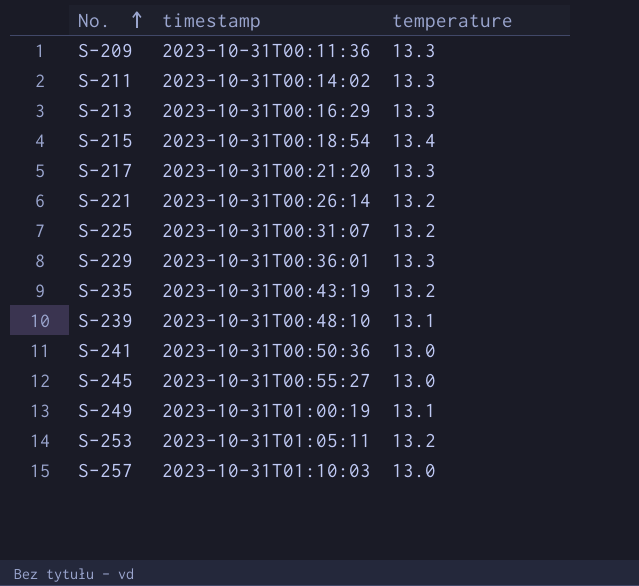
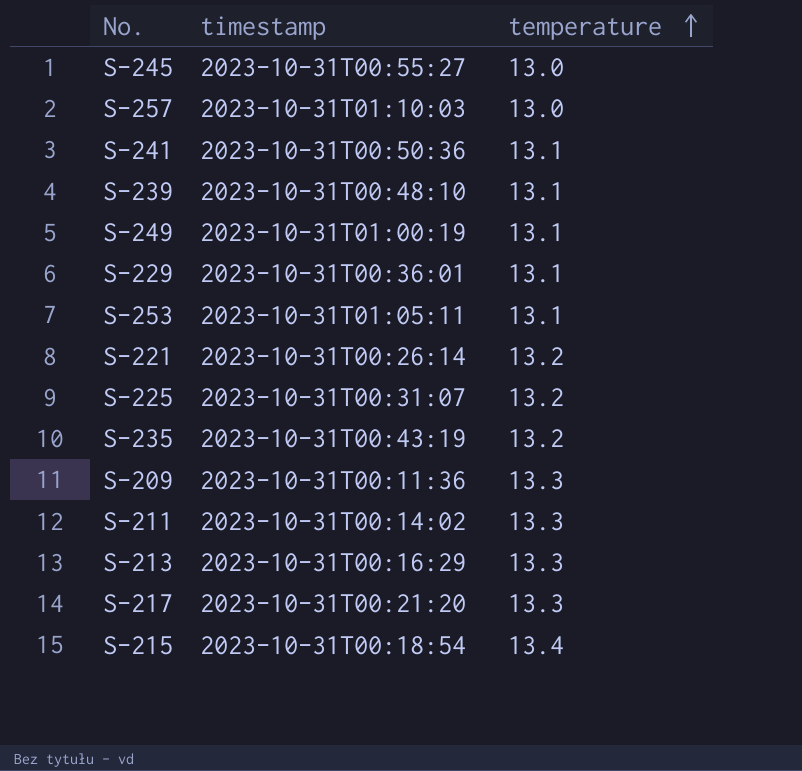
row order: No. ascending -> temperature ascending
S-241 | temperature: 13.0 -> 13.1
S-229 | temperature: 13.3 -> 13.1
S-253 | temperature: 13.2 -> 13.1

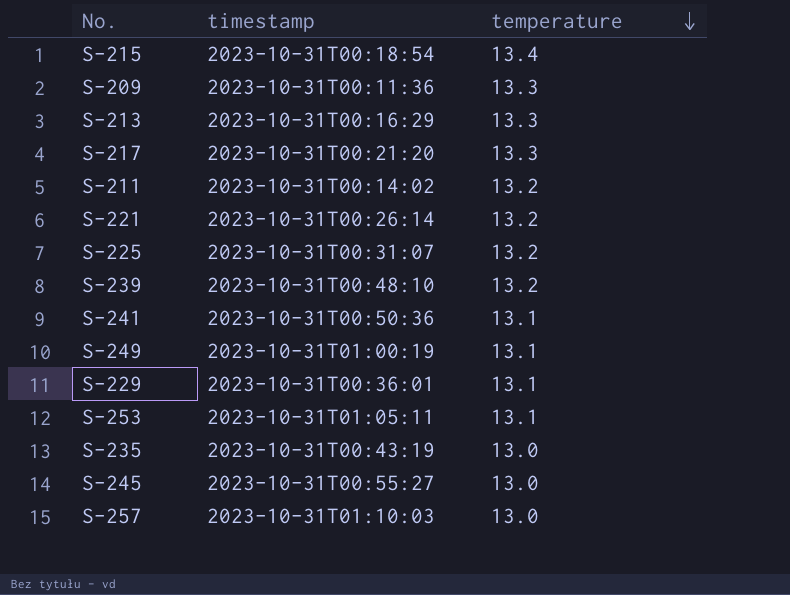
row order: temperature ascending -> temperature descending
S-211 | temperature: 13.3 -> 13.2
S-239 | temperature: 13.1 -> 13.2
S-235 | temperature: 13.2 -> 13.0

